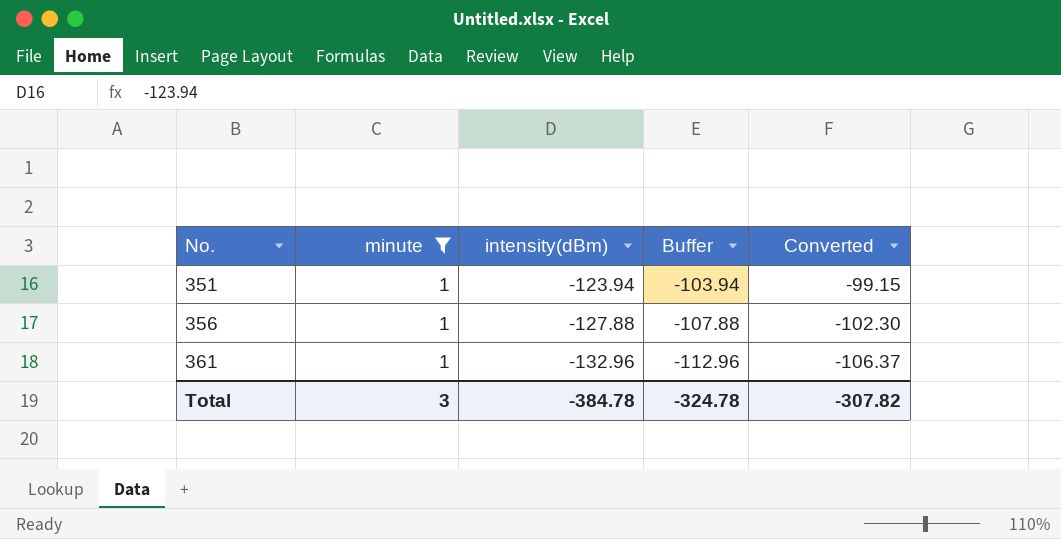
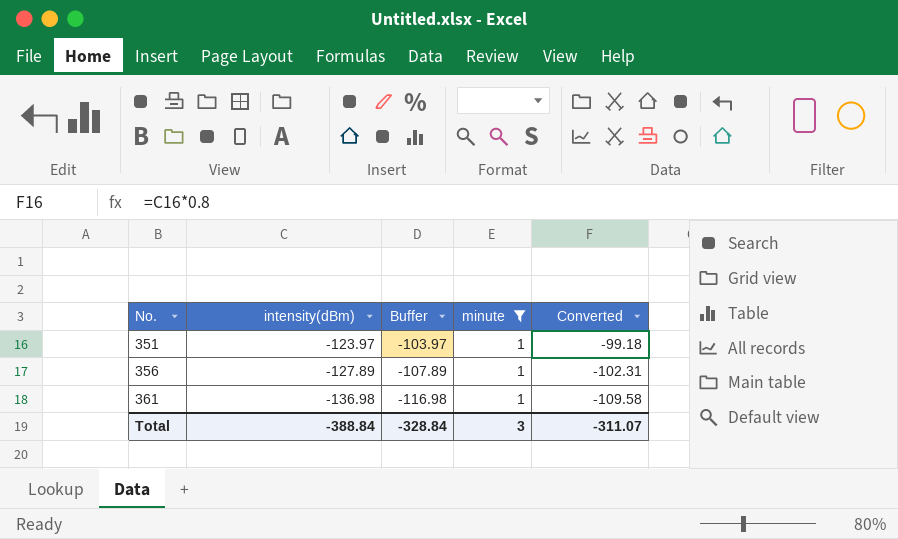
column minute | position: 2 -> 4
351 | intensity(dBm): -123.94 -> -123.97
351 | Buffer: -103.94 -> -103.97
351 | Converted: -99.15 -> -99.18
356 | intensity(dBm): -127.88 -> -127.89
356 | Buffer: -107.88 -> -107.89
356 | Converted: -102.30 -> -102.31
361 | intensity(dBm): -132.96 -> -136.98
361 | Buffer: -112.96 -> -116.98
361 | Converted: -106.37 -> -109.58
Total | intensity(dBm): -384.78 -> -388.84
Total | Buffer: -324.78 -> -328.84
Total | Converted: -307.82 -> -311.07

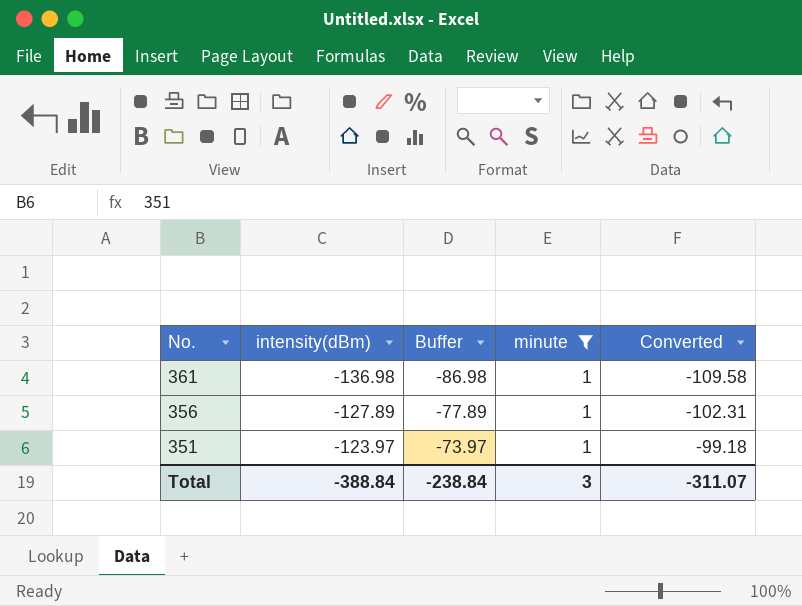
row order: No. ascending -> No. descending
column Buffer | formula: [intensity(dBm)] + 20 -> [intensity(dBm)] + 50
Total | Buffer: -328.84 -> -238.84

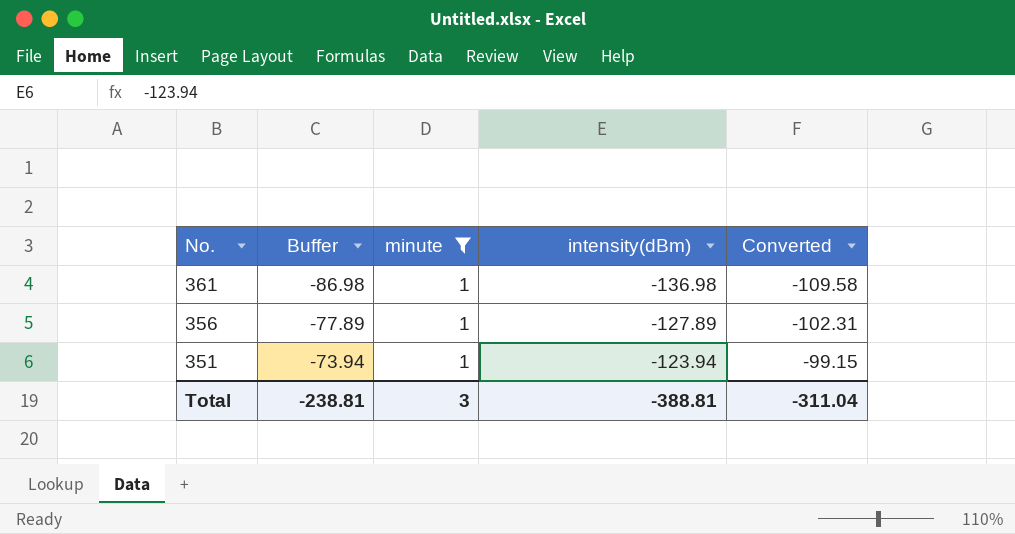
column intensity(dBm) | position: 2 -> 4
351 | Buffer: -73.97 -> -73.94
351 | intensity(dBm): -123.97 -> -123.94
351 | Converted: -99.18 -> -99.15
Total | Buffer: -238.84 -> -238.81
Total | intensity(dBm): -388.84 -> -388.81
Total | Converted: -311.07 -> -311.04

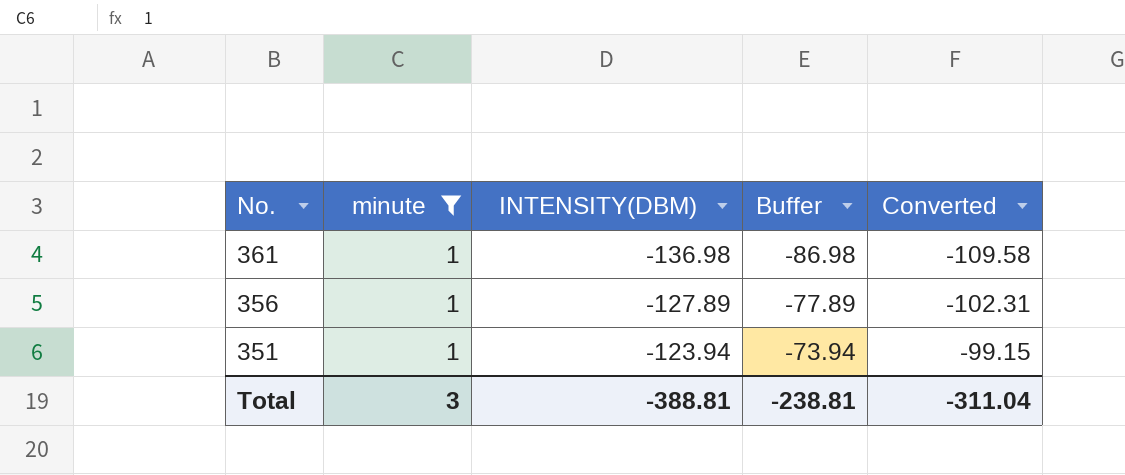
column name: intensity(dBm) -> INTENSITY(DBM)
column Buffer | position: 2 -> 4

